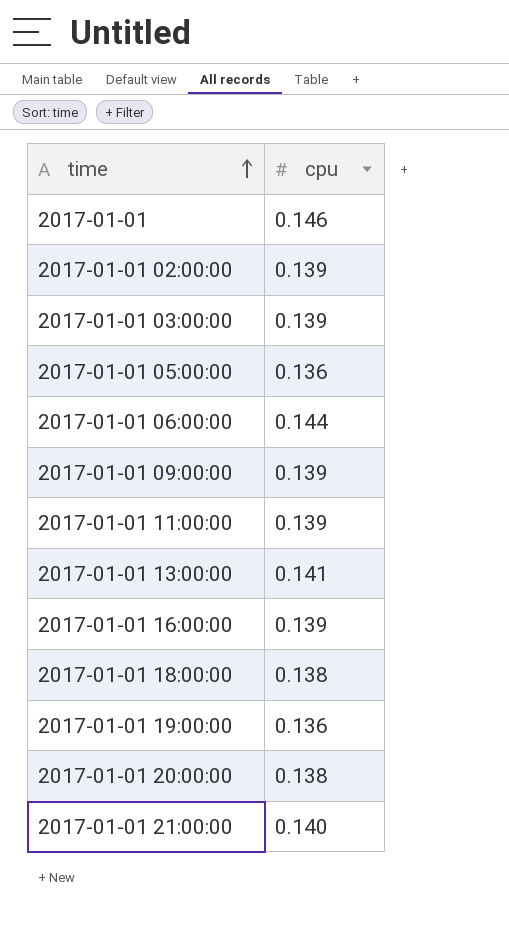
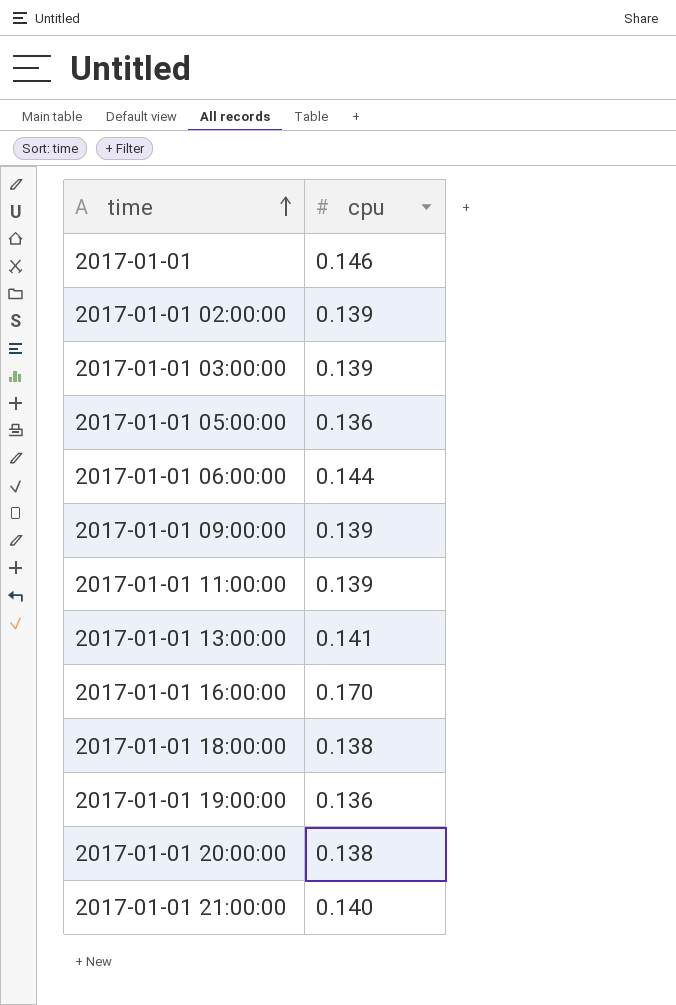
2017-01-01 16:00:00 | cpu: 0.139 -> 0.170

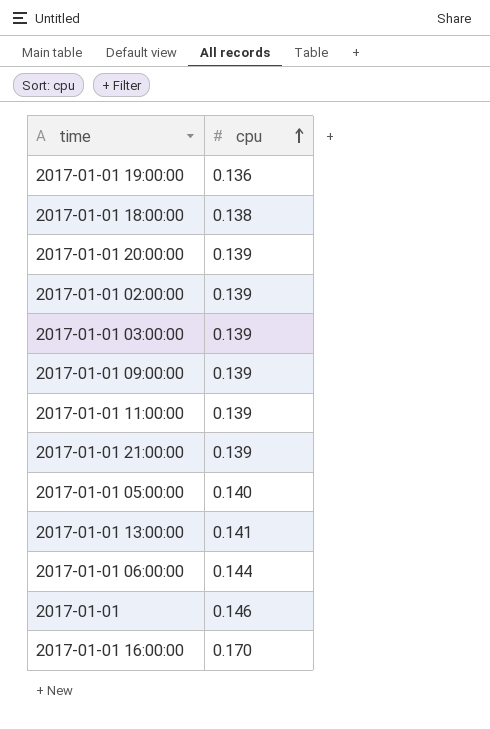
row order: time ascending -> cpu ascending
2017-01-01 20:00:00 | cpu: 0.138 -> 0.139
2017-01-01 21:00:00 | cpu: 0.140 -> 0.139
2017-01-01 05:00:00 | cpu: 0.136 -> 0.140

